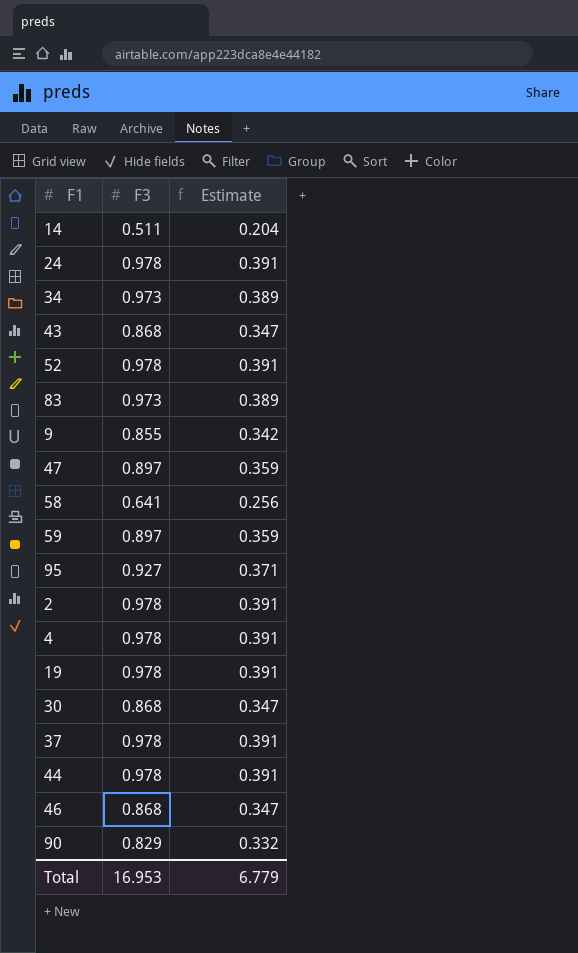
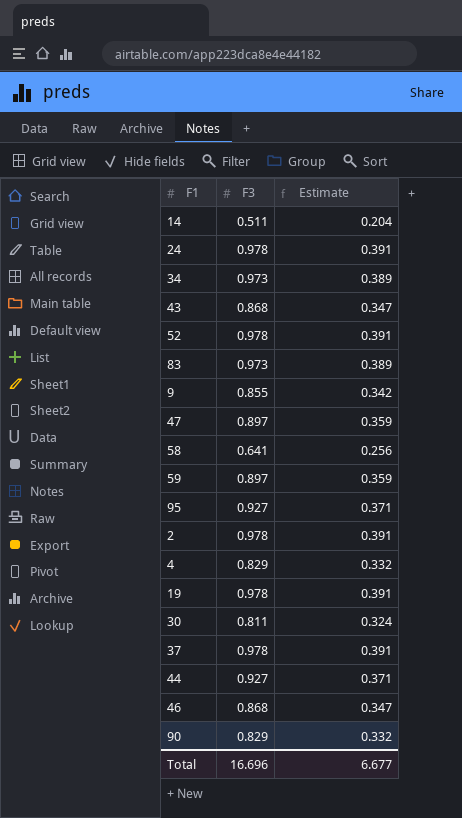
4 | F3: 0.978 -> 0.829
4 | Estimate: 0.391 -> 0.332
30 | F3: 0.868 -> 0.811
30 | Estimate: 0.347 -> 0.324
44 | F3: 0.978 -> 0.927
44 | Estimate: 0.391 -> 0.371
Total | F3: 16.953 -> 16.696
Total | Estimate: 6.779 -> 6.677

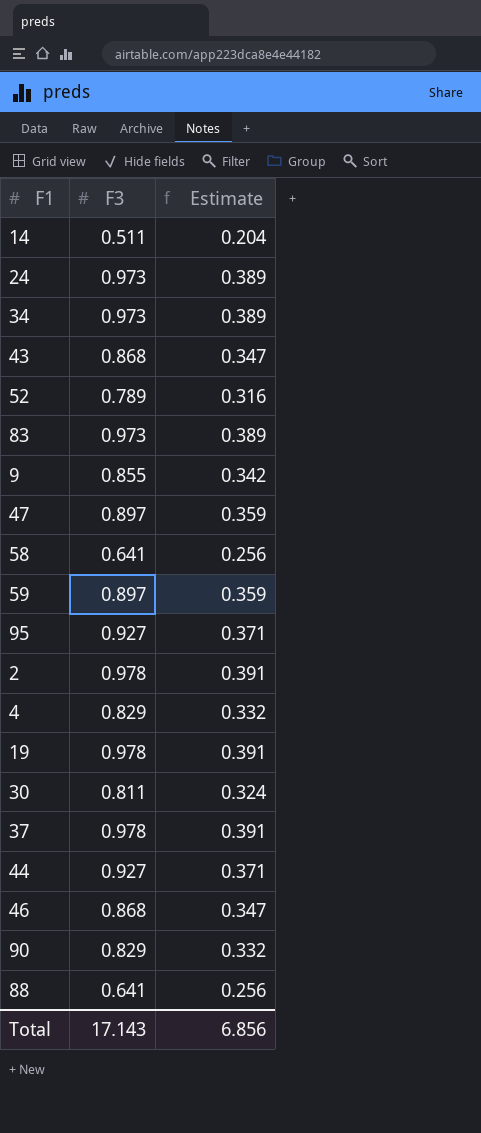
24 | F3: 0.978 -> 0.973
24 | Estimate: 0.391 -> 0.389
52 | F3: 0.978 -> 0.789
52 | Estimate: 0.391 -> 0.316
row 88: none -> 0.641 | 0.256
Total | F3: 16.696 -> 17.143
Total | Estimate: 6.677 -> 6.856

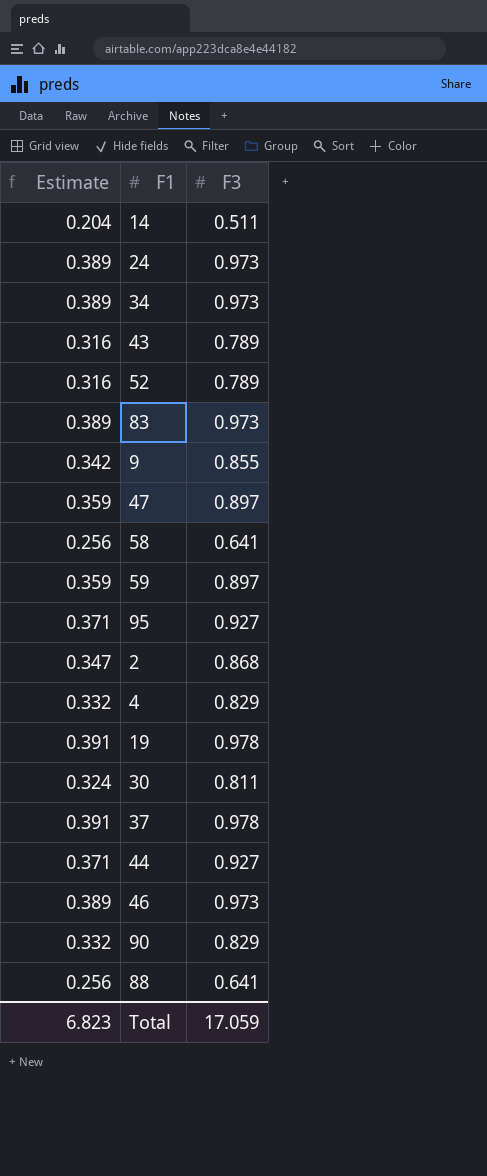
column Estimate | position: 3 -> 1
43 | Estimate: 0.347 -> 0.316
43 | F3: 0.868 -> 0.789
2 | Estimate: 0.391 -> 0.347
2 | F3: 0.978 -> 0.868
46 | Estimate: 0.347 -> 0.389
46 | F3: 0.868 -> 0.973
Total | Estimate: 6.856 -> 6.823
Total | F3: 17.143 -> 17.059

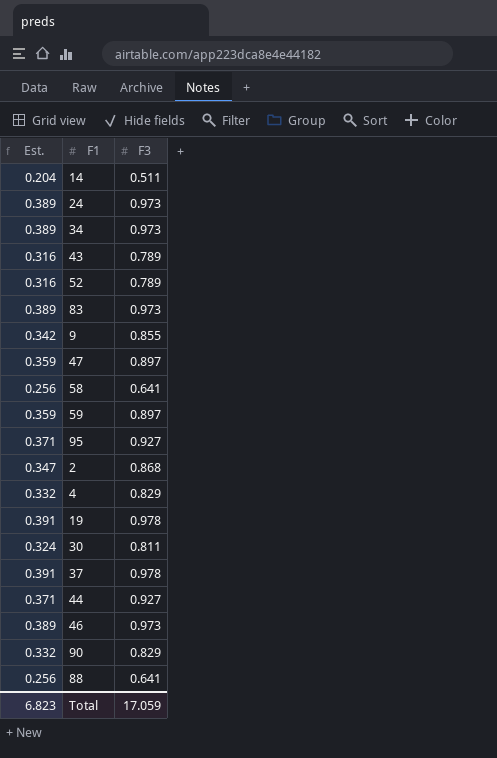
column name: Estimate -> Est.

